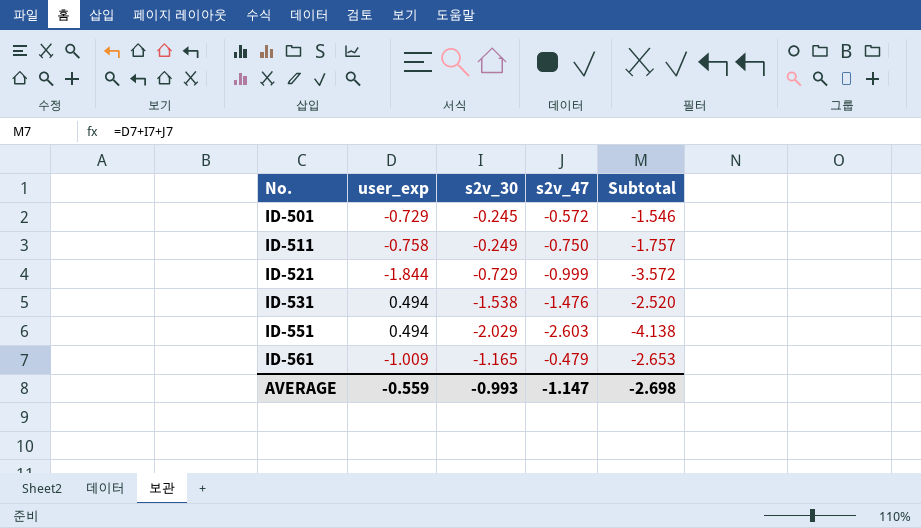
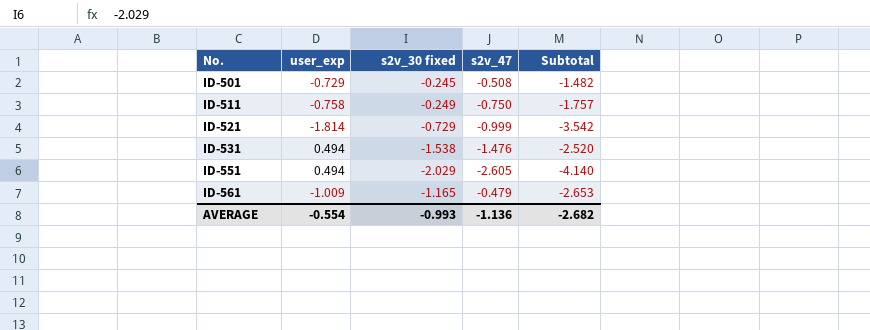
column name: s2v_30 -> s2v_30 fixed
ID-501 | s2v_47: -0.572 -> -0.508
ID-501 | Subtotal: -1.546 -> -1.482
ID-521 | user_exp: -1.844 -> -1.814
ID-521 | Subtotal: -3.572 -> -3.542
ID-551 | s2v_47: -2.603 -> -2.605
ID-551 | Subtotal: -4.138 -> -4.140
AVERAGE | user_exp: -0.559 -> -0.554
AVERAGE | s2v_47: -1.147 -> -1.136
AVERAGE | Subtotal: -2.698 -> -2.682

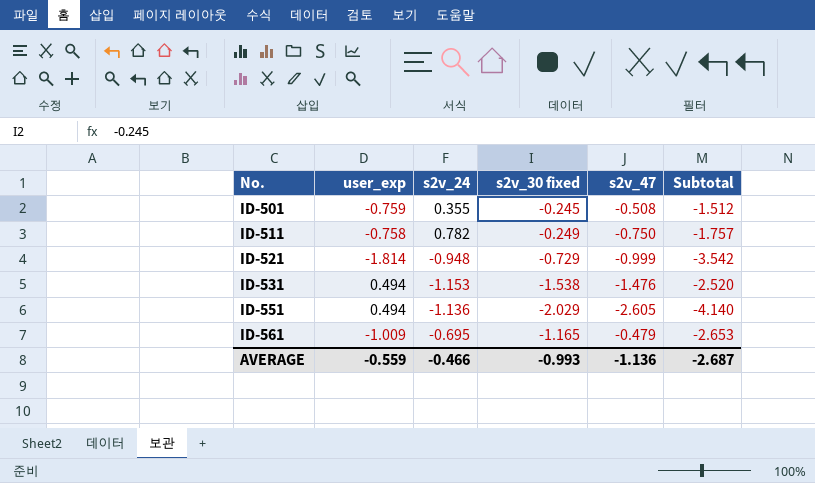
column s2v_24 | position: none -> 3
ID-501 | user_exp: -0.729 -> -0.759
ID-501 | Subtotal: -1.482 -> -1.512
AVERAGE | user_exp: -0.554 -> -0.559
AVERAGE | Subtotal: -2.682 -> -2.687

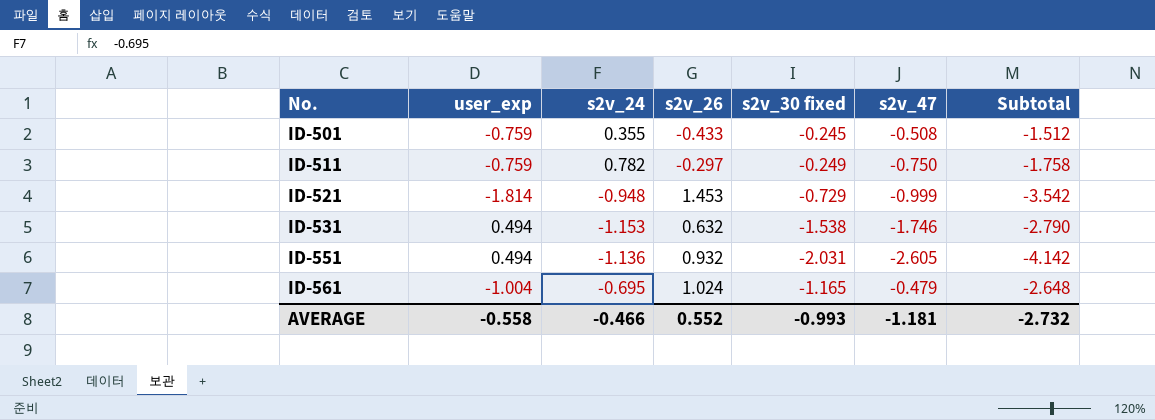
column s2v_26 | position: none -> 4
ID-511 | user_exp: -0.758 -> -0.759
ID-511 | Subtotal: -1.757 -> -1.758
ID-531 | s2v_47: -1.476 -> -1.746
ID-531 | Subtotal: -2.520 -> -2.790
ID-551 | s2v_30 fixed: -2.029 -> -2.031
ID-551 | Subtotal: -4.140 -> -4.142
ID-561 | user_exp: -1.009 -> -1.004
ID-561 | Subtotal: -2.653 -> -2.648
AVERAGE | user_exp: -0.559 -> -0.558
AVERAGE | s2v_47: -1.136 -> -1.181
AVERAGE | Subtotal: -2.687 -> -2.732

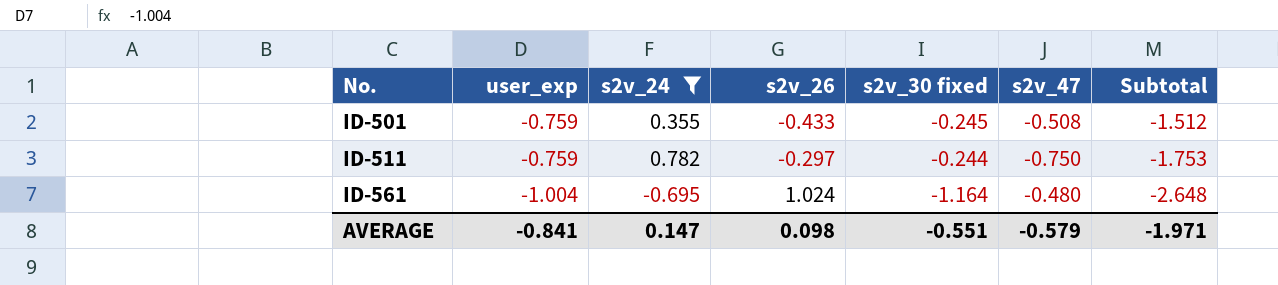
filter: none -> s2v_24 >= -0.695
ID-511 | s2v_30 fixed: -0.249 -> -0.244
ID-511 | Subtotal: -1.758 -> -1.753
ID-561 | s2v_30 fixed: -1.165 -> -1.164
ID-561 | s2v_47: -0.479 -> -0.480
AVERAGE | user_exp: -0.558 -> -0.841
AVERAGE | s2v_24: -0.466 -> 0.147
AVERAGE | s2v_26: 0.552 -> 0.098
AVERAGE | s2v_30 fixed: -0.993 -> -0.551
AVERAGE | s2v_47: -1.181 -> -0.579
AVERAGE | Subtotal: -2.732 -> -1.971

